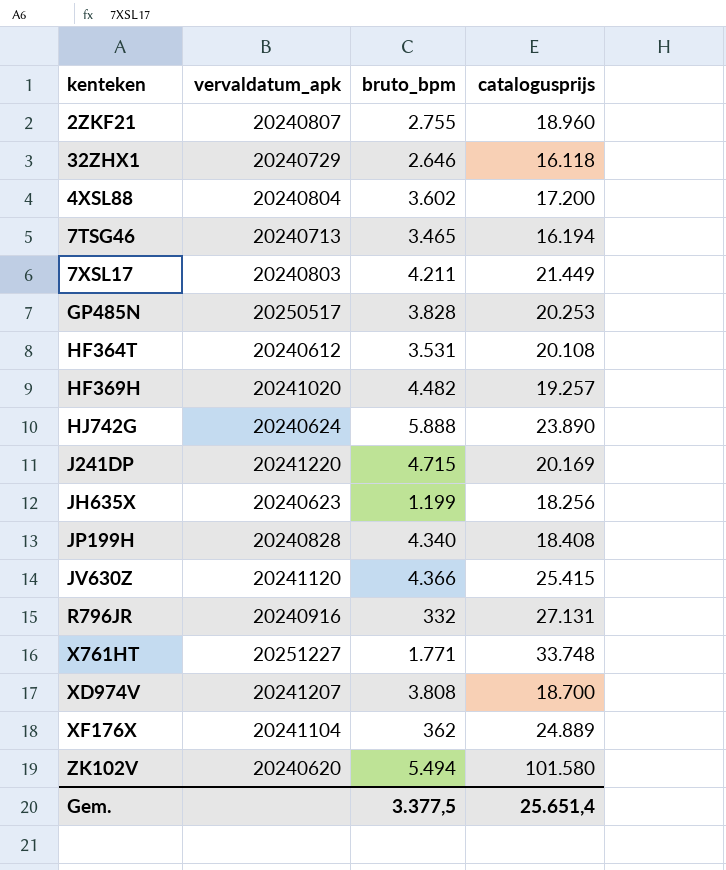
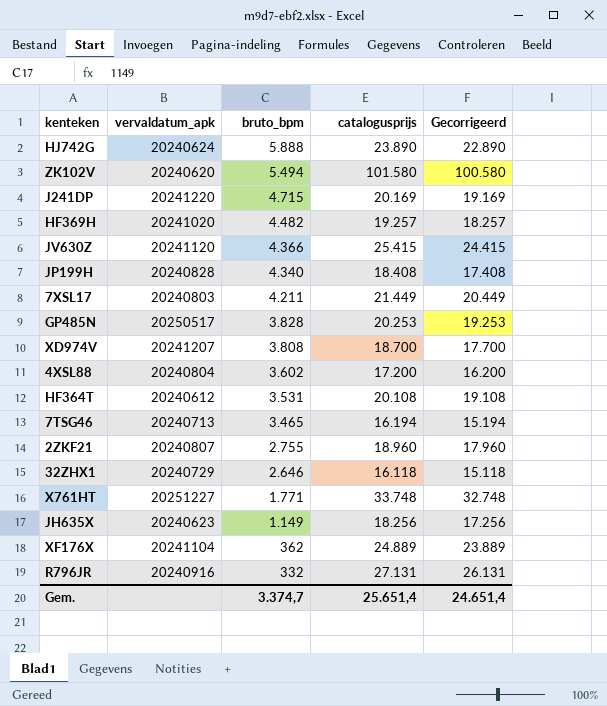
row order: none -> bruto_bpm descending
column Gecorrigeerd | formula: none -> [catalogusprijs] - 1000
JH635X | bruto_bpm: 1.199 -> 1.149
Gem. | bruto_bpm: 3.377,5 -> 3.374,7

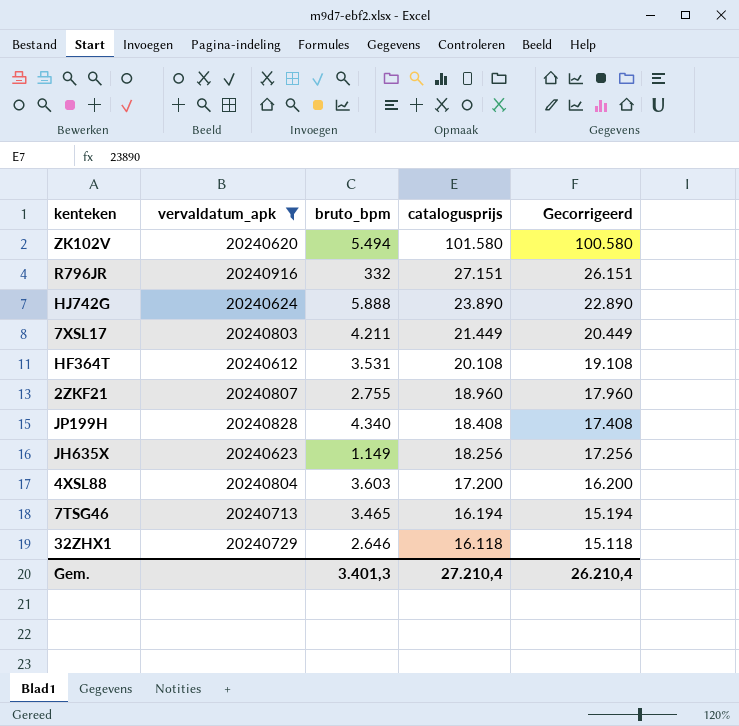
filter: none -> vervaldatum_apk <= 20240916
row order: bruto_bpm descending -> catalogusprijs descending
R796JR | catalogusprijs: 27.131 -> 27.151
R796JR | Gecorrigeerd: 26.131 -> 26.151
4XSL88 | bruto_bpm: 3.602 -> 3.603
Gem. | bruto_bpm: 3.374,7 -> 3.401,3
Gem. | catalogusprijs: 25.651,4 -> 27.210,4
Gem. | Gecorrigeerd: 24.651,4 -> 26.210,4

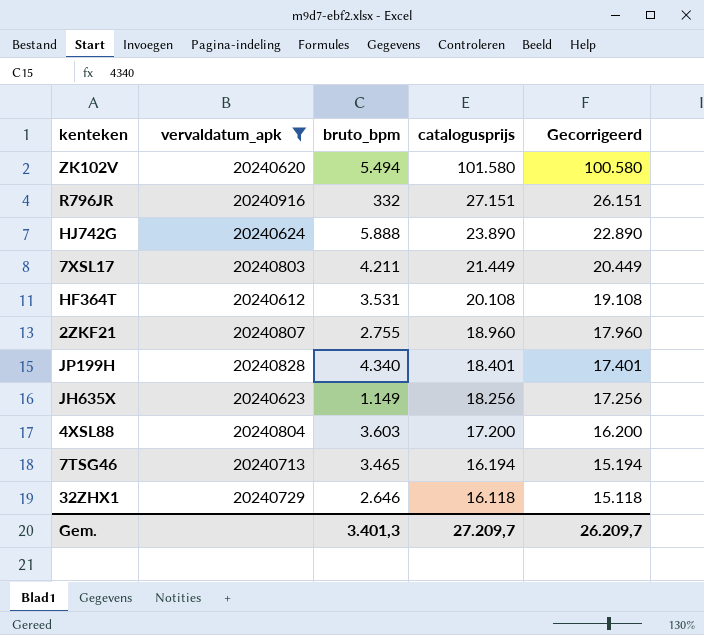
JP199H | catalogusprijs: 18.408 -> 18.401
JP199H | Gecorrigeerd: 17.408 -> 17.401
Gem. | catalogusprijs: 27.210,4 -> 27.209,7
Gem. | Gecorrigeerd: 26.210,4 -> 26.209,7

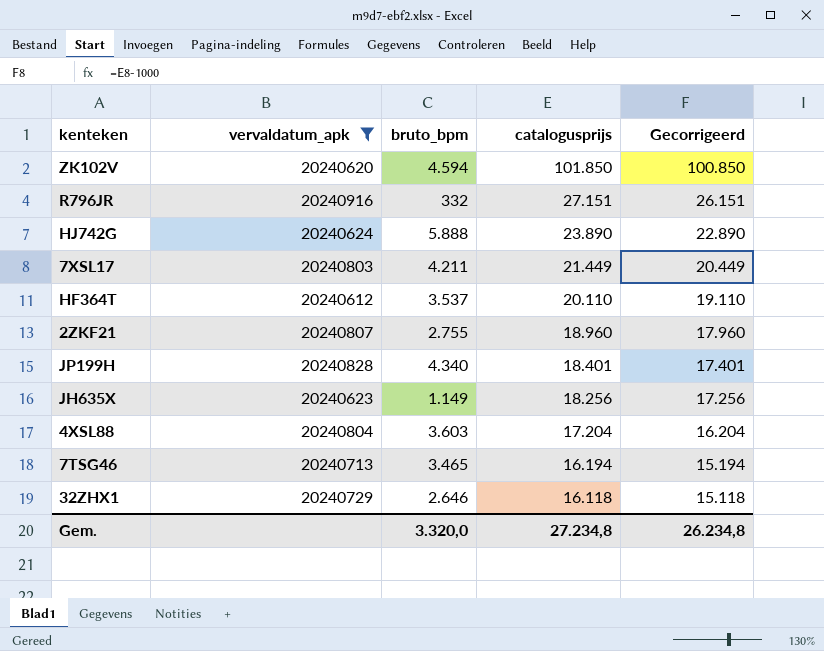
ZK102V | bruto_bpm: 5.494 -> 4.594
ZK102V | catalogusprijs: 101.580 -> 101.850
ZK102V | Gecorrigeerd: 100.580 -> 100.850
HF364T | bruto_bpm: 3.531 -> 3.537
HF364T | catalogusprijs: 20.108 -> 20.110
HF364T | Gecorrigeerd: 19.108 -> 19.110
4XSL88 | catalogusprijs: 17.200 -> 17.204
4XSL88 | Gecorrigeerd: 16.200 -> 16.204
Gem. | bruto_bpm: 3.401,3 -> 3.320,0
Gem. | catalogusprijs: 27.209,7 -> 27.234,8
Gem. | Gecorrigeerd: 26.209,7 -> 26.234,8

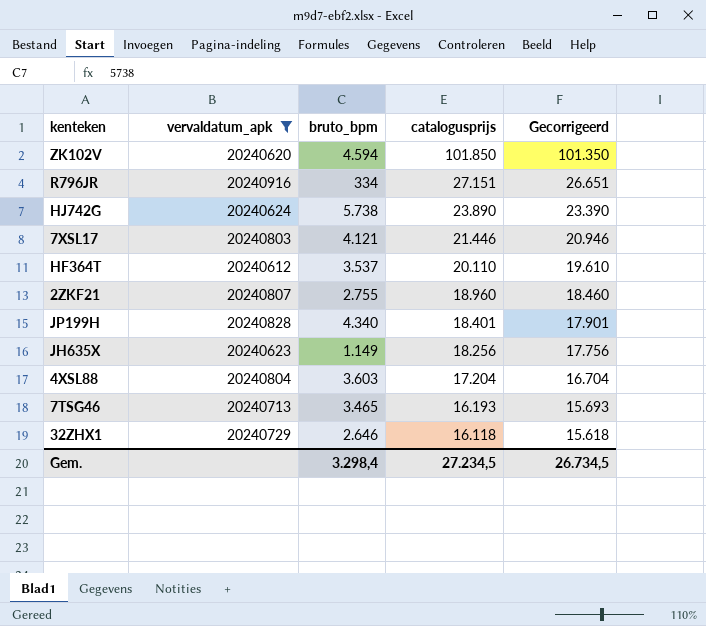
column Gecorrigeerd | formula: [catalogusprijs] - 1000 -> [catalogusprijs] - 500
R796JR | bruto_bpm: 332 -> 334
HJ742G | bruto_bpm: 5.888 -> 5.738
7XSL17 | bruto_bpm: 4.211 -> 4.121
7XSL17 | catalogusprijs: 21.449 -> 21.446
7TSG46 | catalogusprijs: 16.194 -> 16.193
Gem. | bruto_bpm: 3.320,0 -> 3.298,4
Gem. | catalogusprijs: 27.234,8 -> 27.234,5
Gem. | Gecorrigeerd: 26.234,8 -> 26.734,5

